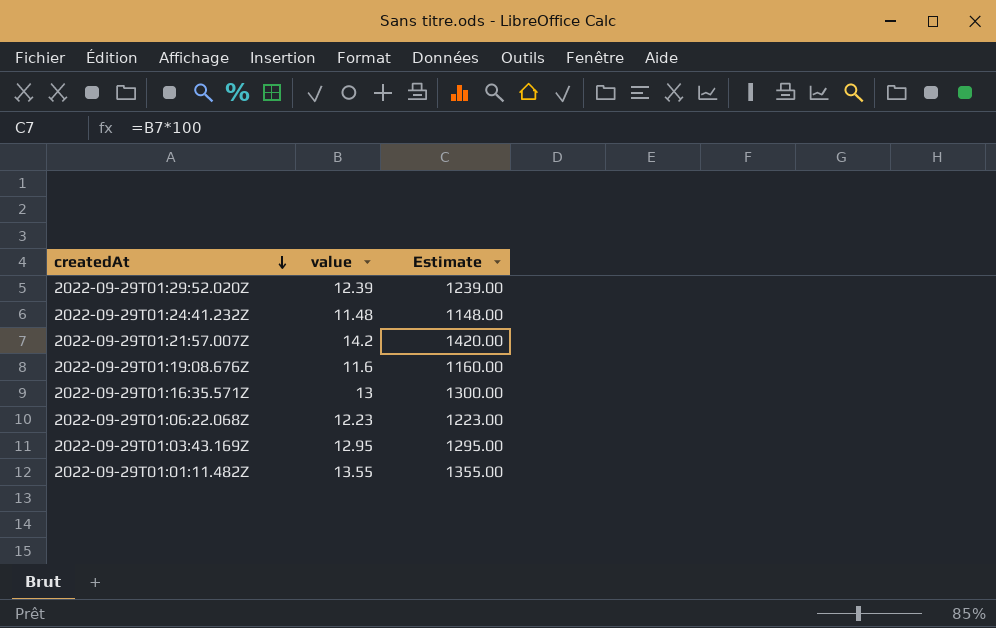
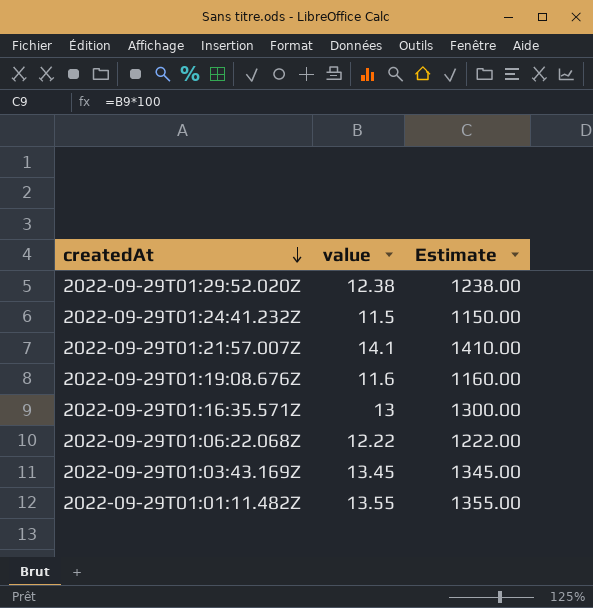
2022-09-29T01:29:52.020Z | value: 12.39 -> 12.38
2022-09-29T01:29:52.020Z | Estimate: 1239.00 -> 1238.00
2022-09-29T01:24:41.232Z | value: 11.48 -> 11.5
2022-09-29T01:24:41.232Z | Estimate: 1148.00 -> 1150.00
2022-09-29T01:21:57.007Z | value: 14.2 -> 14.1
2022-09-29T01:21:57.007Z | Estimate: 1420.00 -> 1410.00
2022-09-29T01:06:22.068Z | value: 12.23 -> 12.22
2022-09-29T01:06:22.068Z | Estimate: 1223.00 -> 1222.00
2022-09-29T01:03:43.169Z | value: 12.95 -> 13.45
2022-09-29T01:03:43.169Z | Estimate: 1295.00 -> 1345.00

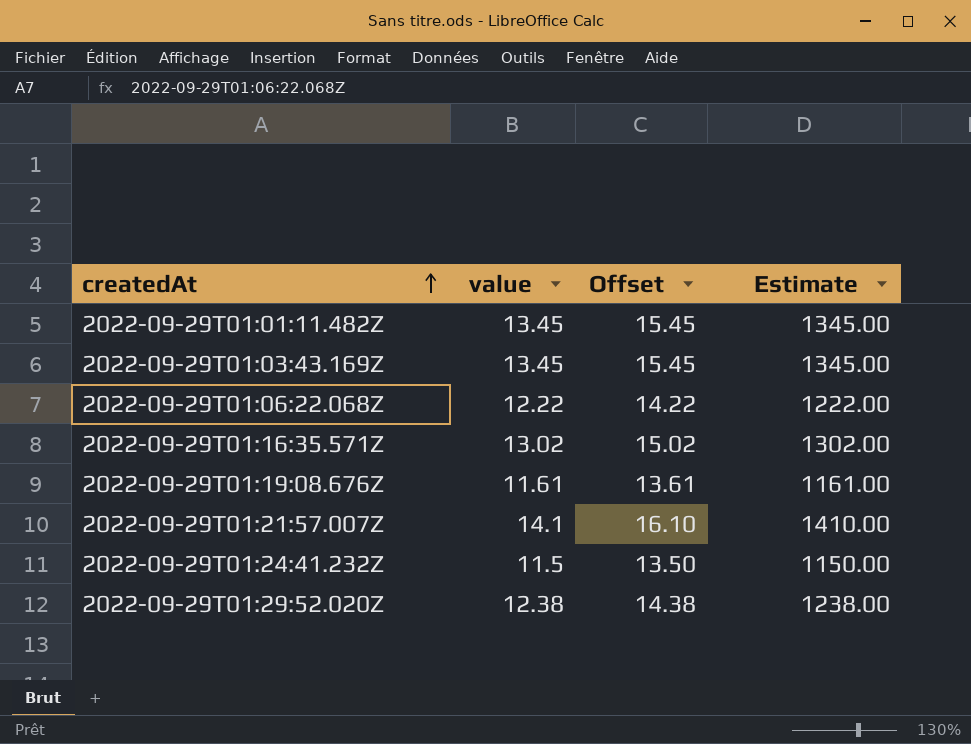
row order: createdAt descending -> createdAt ascending
column Offset | formula: none -> [value] + 2
2022-09-29T01:01:11.482Z | value: 13.55 -> 13.45
2022-09-29T01:01:11.482Z | Estimate: 1355.00 -> 1345.00
2022-09-29T01:16:35.571Z | value: 13 -> 13.02
2022-09-29T01:16:35.571Z | Estimate: 1300.00 -> 1302.00
2022-09-29T01:19:08.676Z | value: 11.6 -> 11.61
2022-09-29T01:19:08.676Z | Estimate: 1160.00 -> 1161.00

